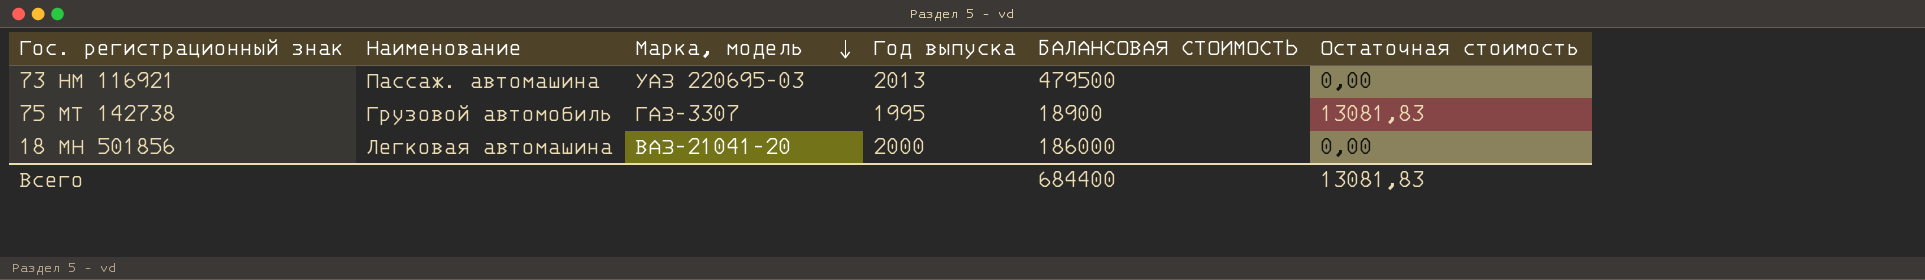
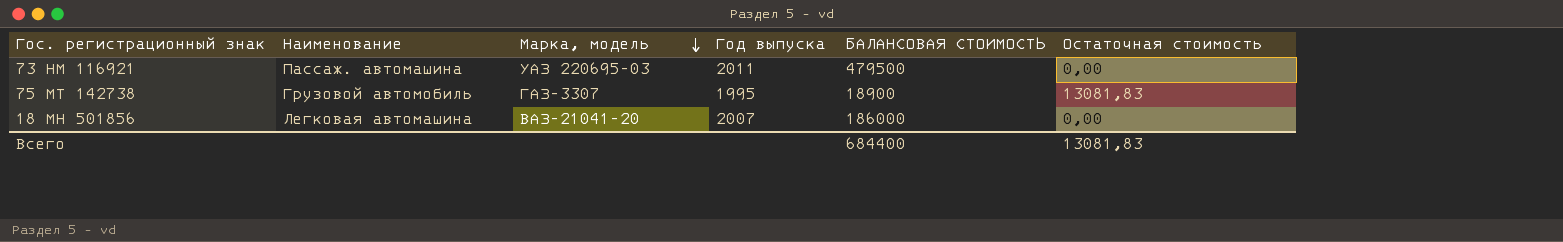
73 НМ 116921 | Год выпуска: 2013 -> 2011
18 МН 501856 | Год выпуска: 2000 -> 2007

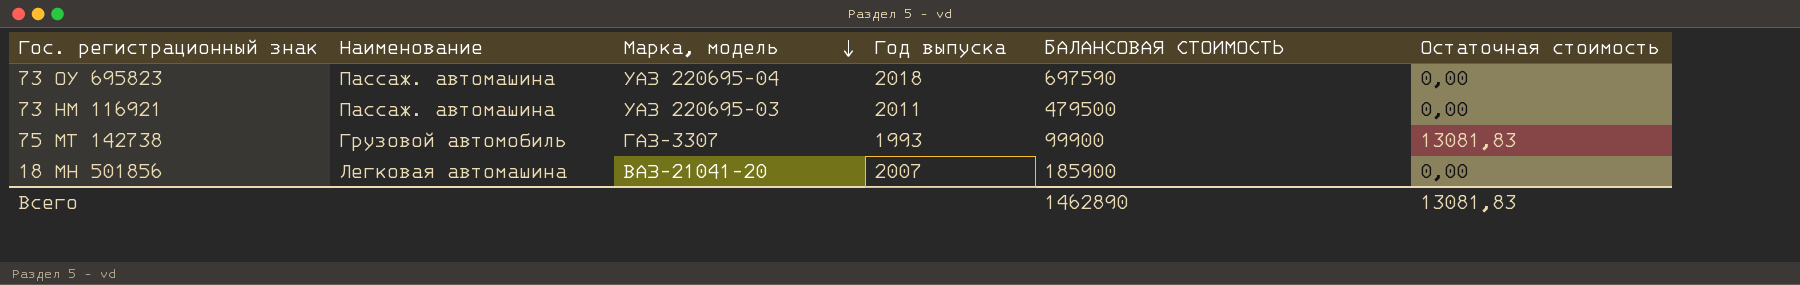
row 73 ОУ 695823: none -> Пассаж. автомашина | УАЗ 220695-04 | 2018 | 697590 | 0,00
75 МТ 142738 | Год выпуска: 1995 -> 1993
75 МТ 142738 | БАЛАНСОВАЯ СТОИМОСТЬ: 18900 -> 99900
18 МН 501856 | БАЛАНСОВАЯ СТОИМОСТЬ: 186000 -> 185900
Всего | БАЛАНСОВАЯ СТОИМОСТЬ: 684400 -> 1462890

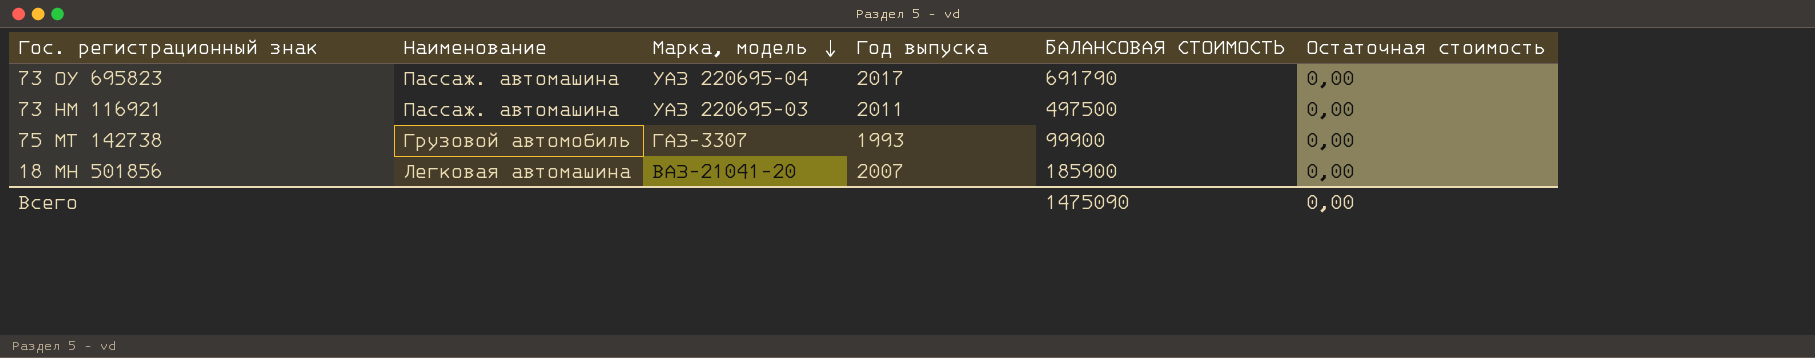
73 ОУ 695823 | Год выпуска: 2018 -> 2017
73 ОУ 695823 | БАЛАНСОВАЯ СТОИМОСТЬ: 697590 -> 691790
73 НМ 116921 | БАЛАНСОВАЯ СТОИМОСТЬ: 479500 -> 497500
75 МТ 142738 | Остаточная стоимость: 13081,83 -> 0,00
Всего | БАЛАНСОВАЯ СТОИМОСТЬ: 1462890 -> 1475090
Всего | Остаточная стоимость: 13081,83 -> 0,00

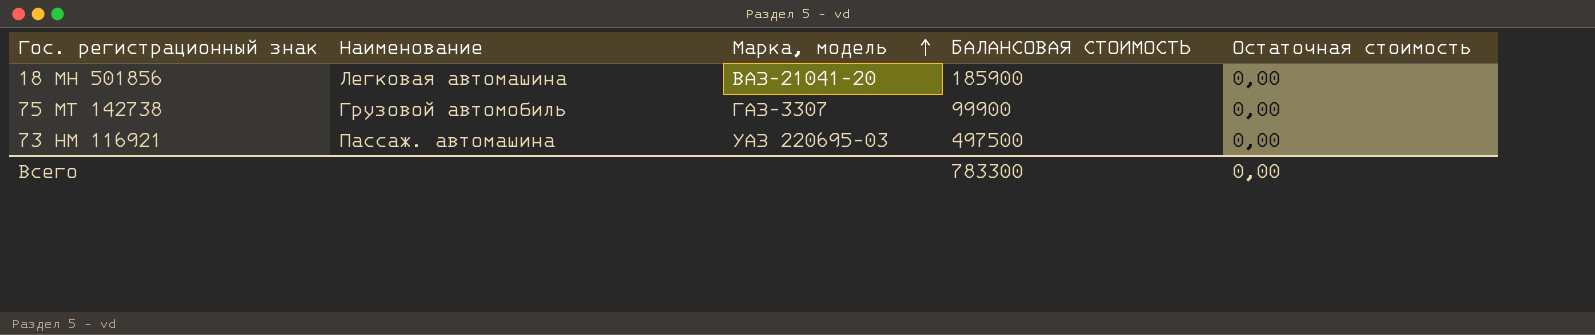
row order: Марка, модель descending -> Марка, модель ascending
column Год выпуска | position: 4 -> none
row 73 ОУ 695823: Пассаж. автомашина | УАЗ 220695-04 | 2017 | 691790 | 0,00 -> none
Всего | БАЛАНСОВАЯ СТОИМОСТЬ: 1475090 -> 783300

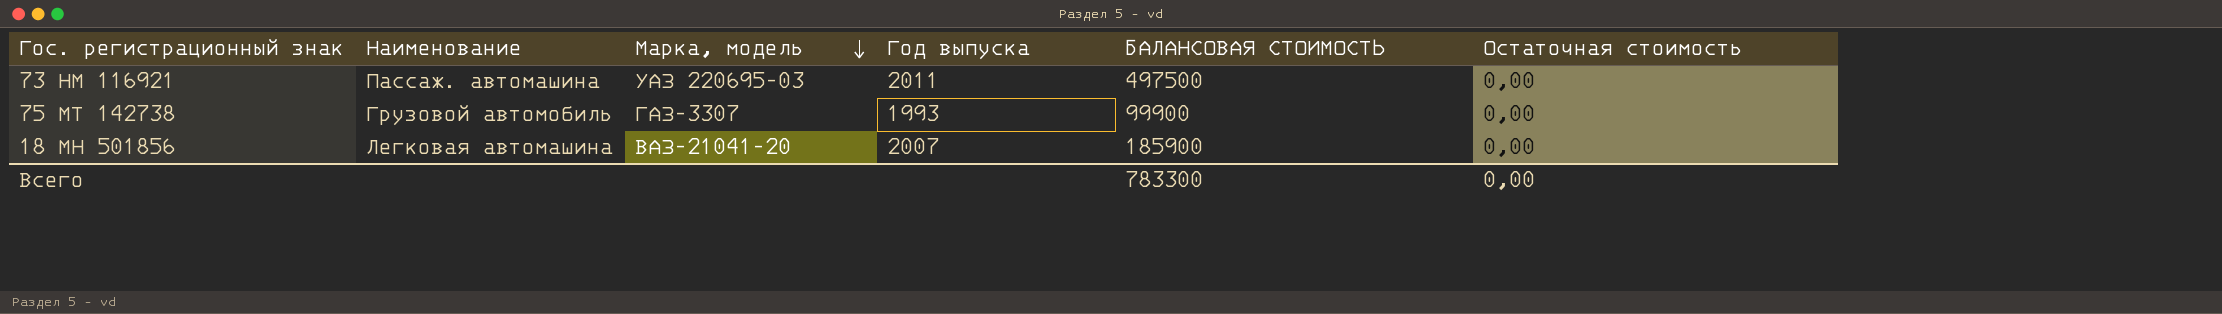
row order: Марка, модель ascending -> Марка, модель descending
column Год выпуска | position: none -> 4

